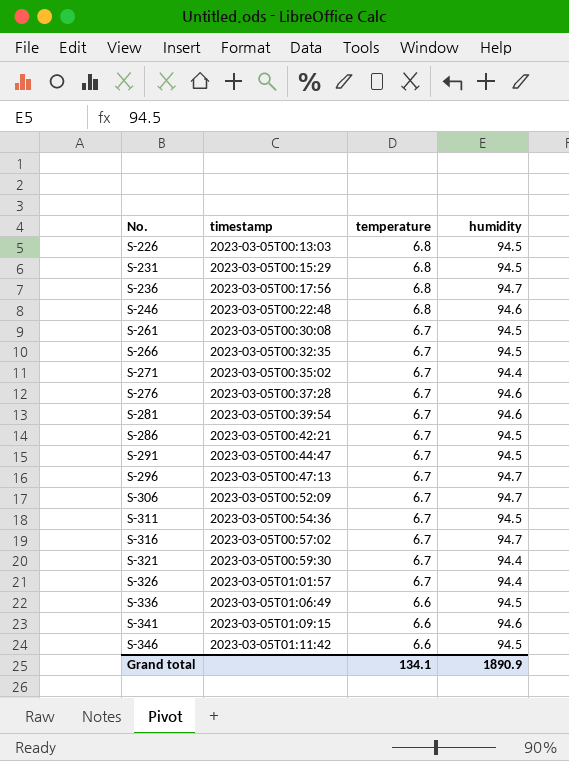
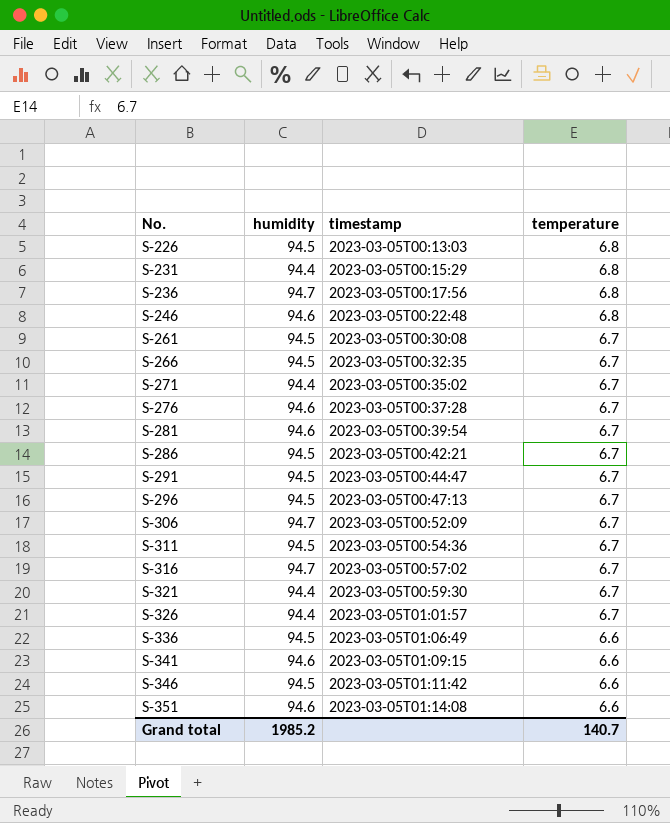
column humidity | position: 4 -> 2
S-231 | humidity: 94.5 -> 94.4
S-296 | humidity: 94.7 -> 94.5
row S-351: none -> 94.6 | 2023-03-05T01:14:08 | 6.6
Grand total | humidity: 1890.9 -> 1985.2
Grand total | temperature: 134.1 -> 140.7

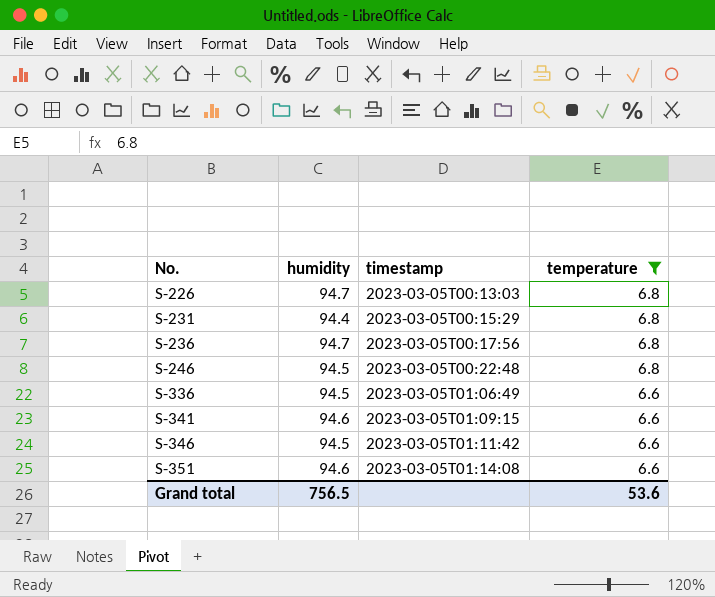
filter: none -> temperature != 6.7
S-226 | humidity: 94.5 -> 94.7
S-246 | humidity: 94.6 -> 94.5
Grand total | humidity: 1985.2 -> 756.5
Grand total | temperature: 140.7 -> 53.6

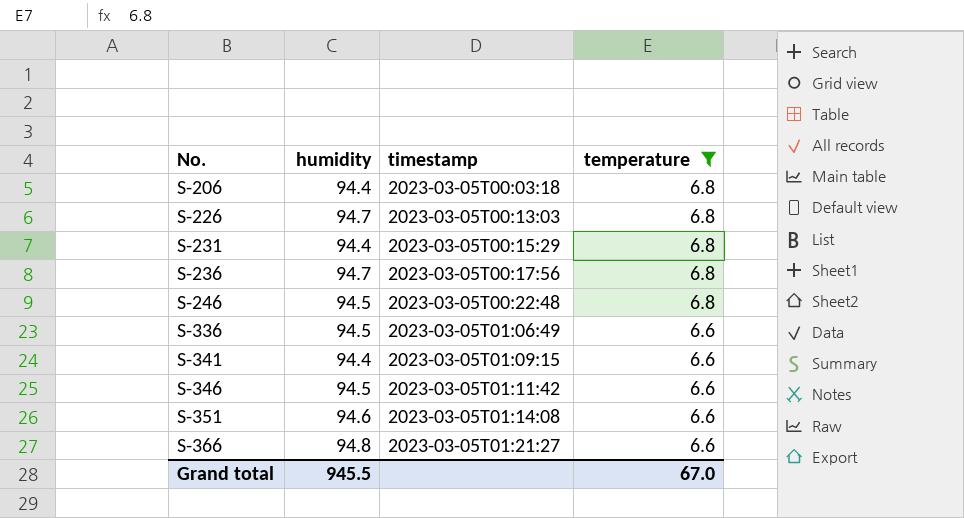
row S-206: none -> 94.4 | 2023-03-05T00:03:18 | 6.8
S-341 | humidity: 94.6 -> 94.4
row S-366: none -> 94.8 | 2023-03-05T01:21:27 | 6.6
Grand total | humidity: 756.5 -> 945.5
Grand total | temperature: 53.6 -> 67.0

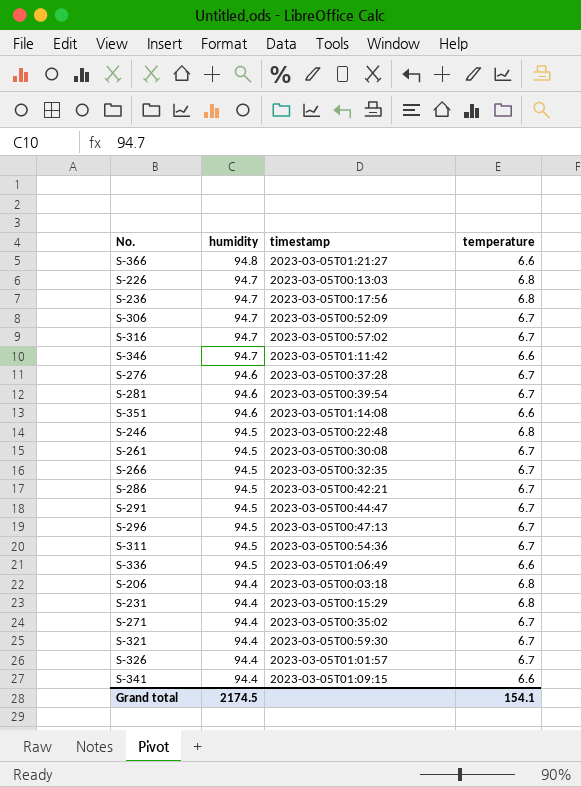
filter: temperature != 6.7 -> none
row order: No. ascending -> humidity descending
S-346 | humidity: 94.5 -> 94.7
Grand total | humidity: 945.5 -> 2174.5
Grand total | temperature: 67.0 -> 154.1

